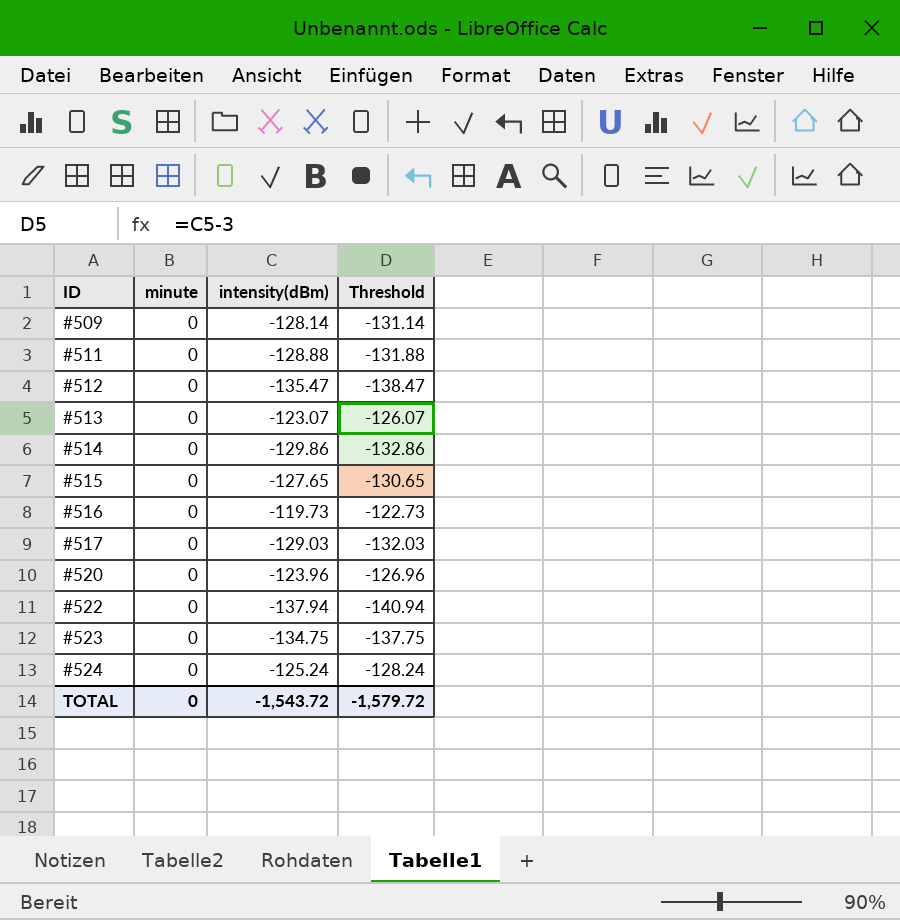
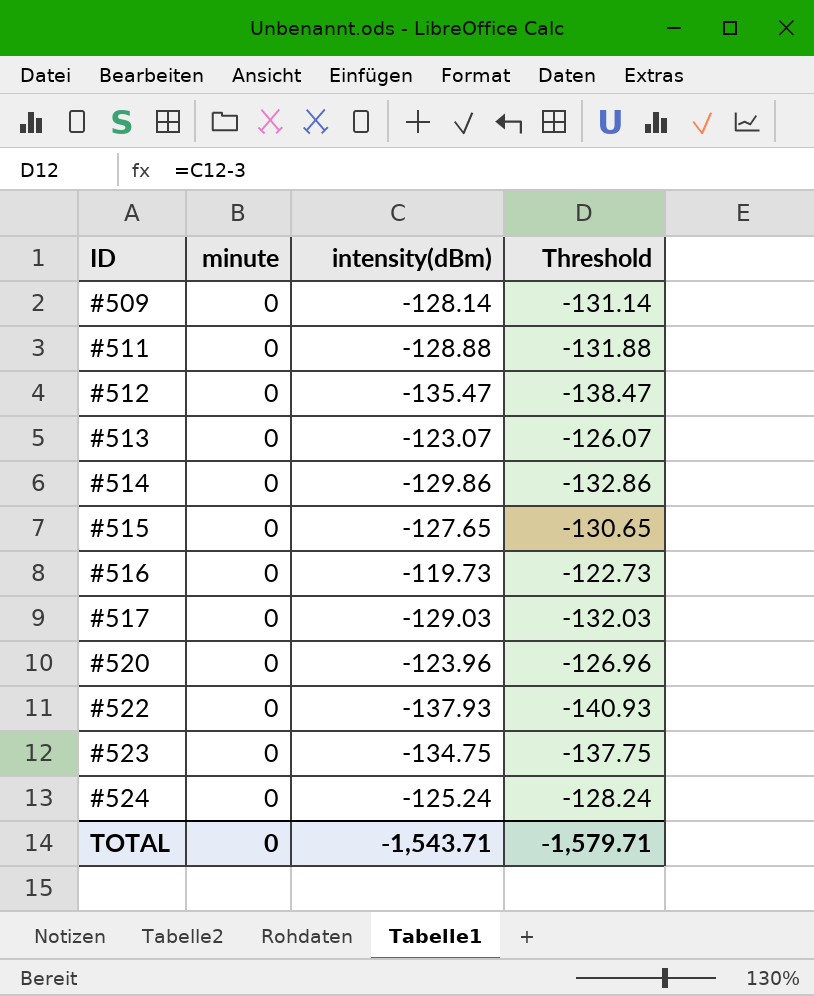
#522 | intensity(dBm): -137.94 -> -137.93
#522 | Threshold: -140.94 -> -140.93
TOTAL | intensity(dBm): -1,543.72 -> -1,543.71
TOTAL | Threshold: -1,579.72 -> -1,579.71

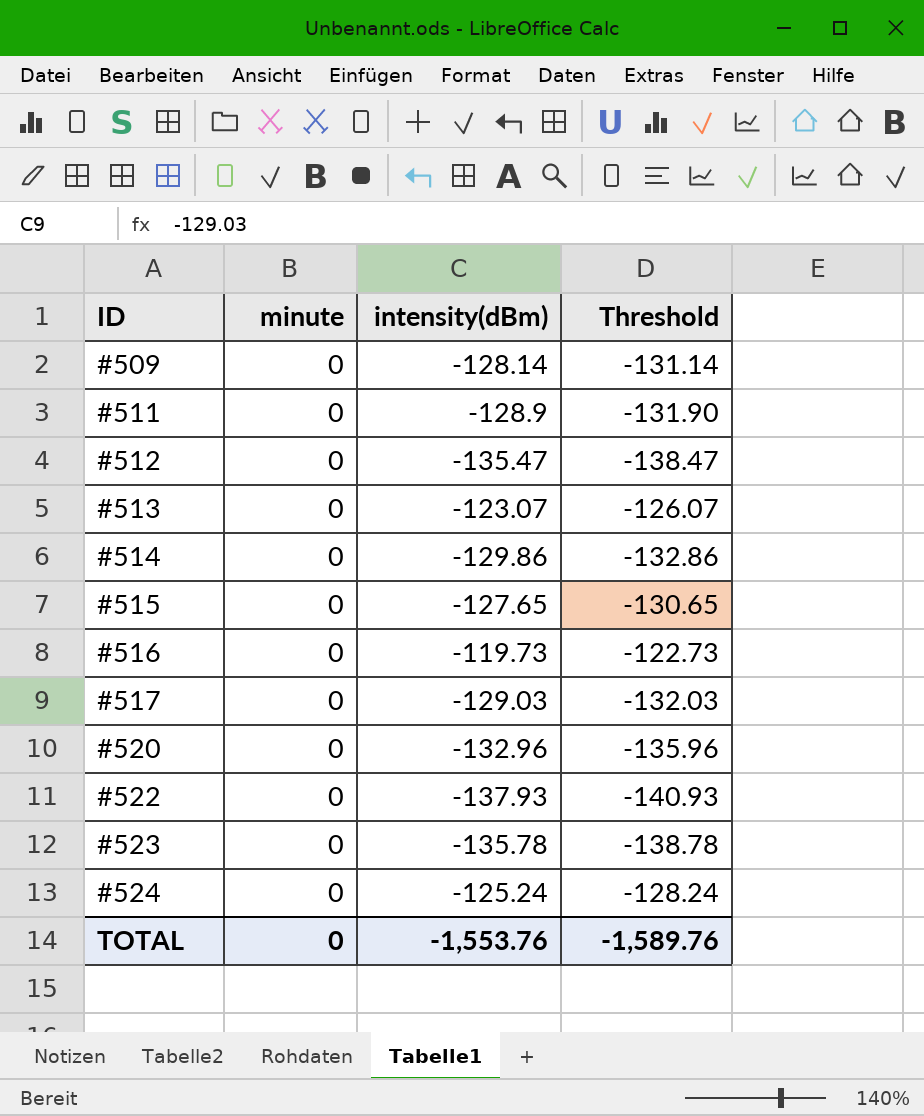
#511 | intensity(dBm): -128.88 -> -128.9
#511 | Threshold: -131.88 -> -131.90
#520 | intensity(dBm): -123.96 -> -132.96
#520 | Threshold: -126.96 -> -135.96
#523 | intensity(dBm): -134.75 -> -135.78
#523 | Threshold: -137.75 -> -138.78
TOTAL | intensity(dBm): -1,543.71 -> -1,553.76
TOTAL | Threshold: -1,579.71 -> -1,589.76

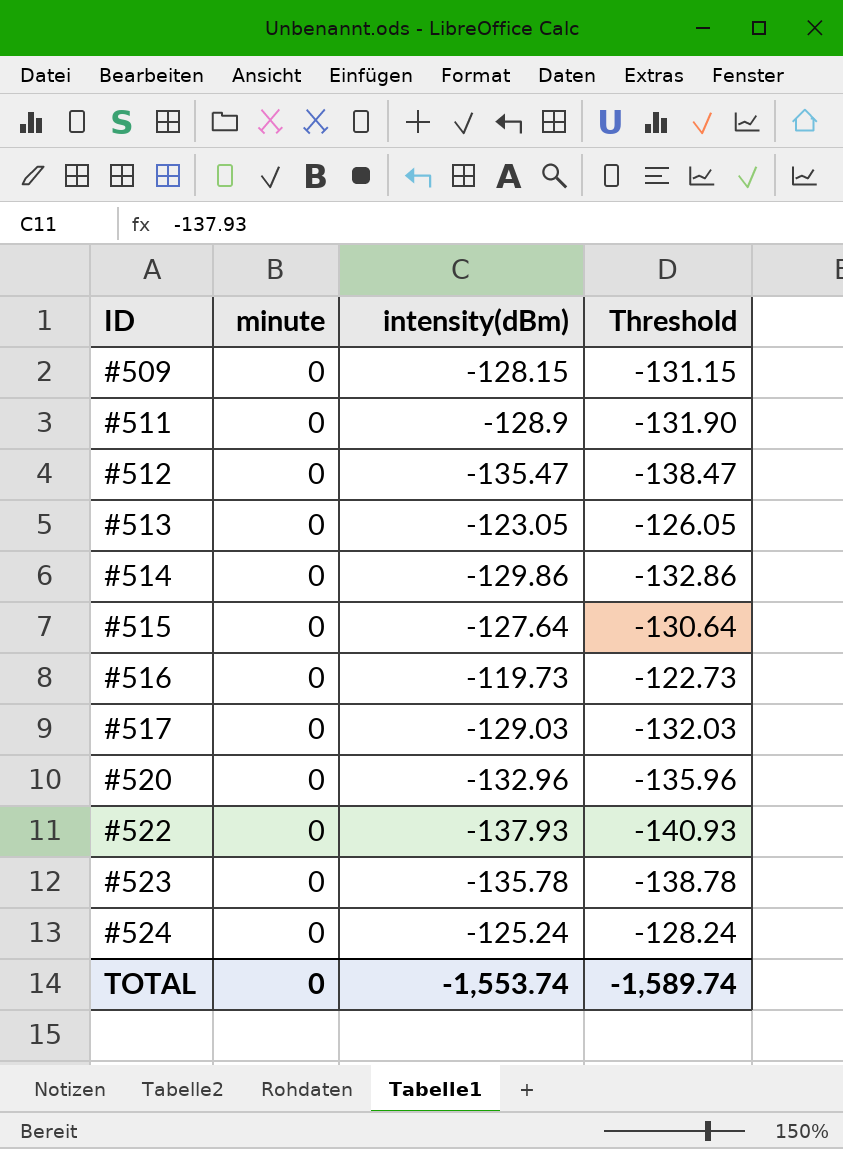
#509 | intensity(dBm): -128.14 -> -128.15
#509 | Threshold: -131.14 -> -131.15
#513 | intensity(dBm): -123.07 -> -123.05
#513 | Threshold: -126.07 -> -126.05
#515 | intensity(dBm): -127.65 -> -127.64
#515 | Threshold: -130.65 -> -130.64
TOTAL | intensity(dBm): -1,553.76 -> -1,553.74
TOTAL | Threshold: -1,589.76 -> -1,589.74

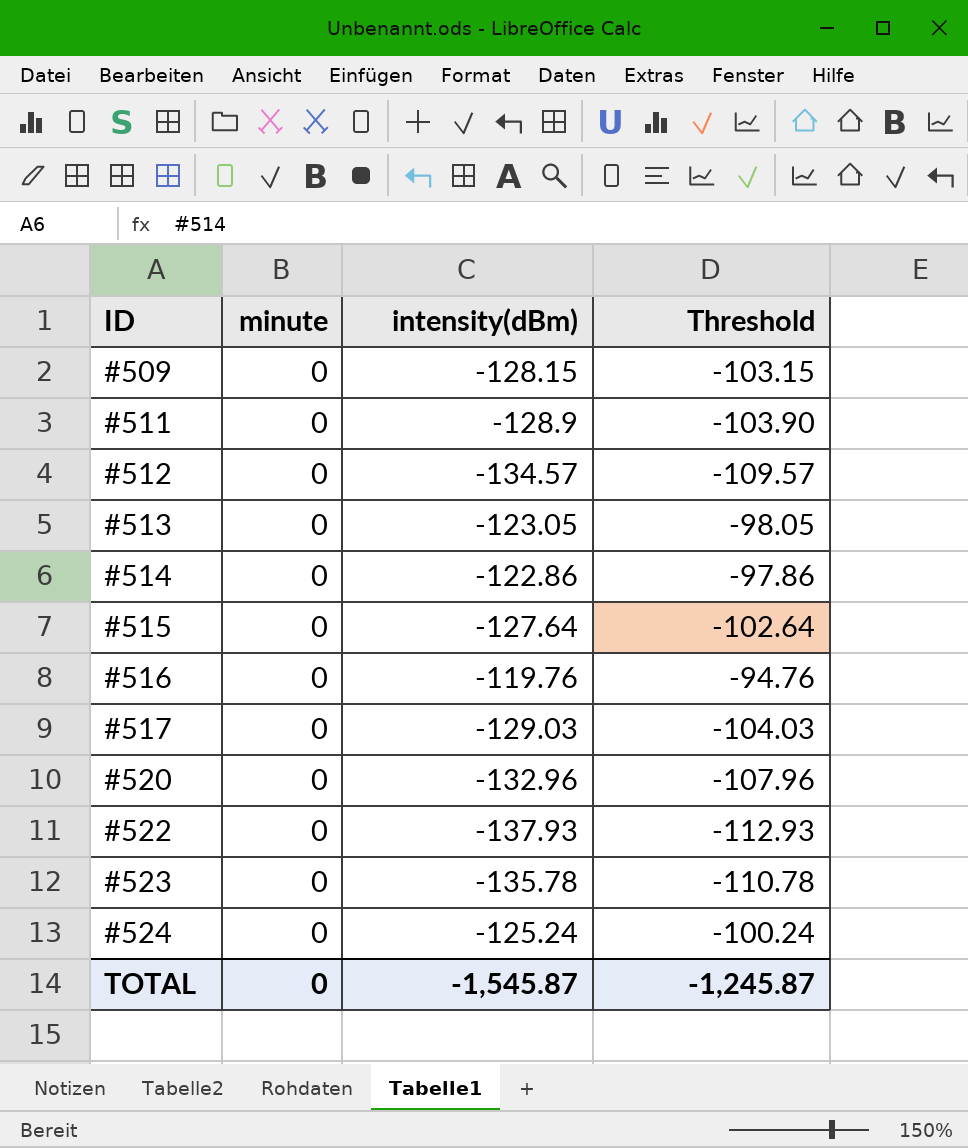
column Threshold | formula: [intensity(dBm)] - 3 -> [intensity(dBm)] + 25
#512 | intensity(dBm): -135.47 -> -134.57
#514 | intensity(dBm): -129.86 -> -122.86
#516 | intensity(dBm): -119.73 -> -119.76
TOTAL | intensity(dBm): -1,553.74 -> -1,545.87
TOTAL | Threshold: -1,589.74 -> -1,245.87

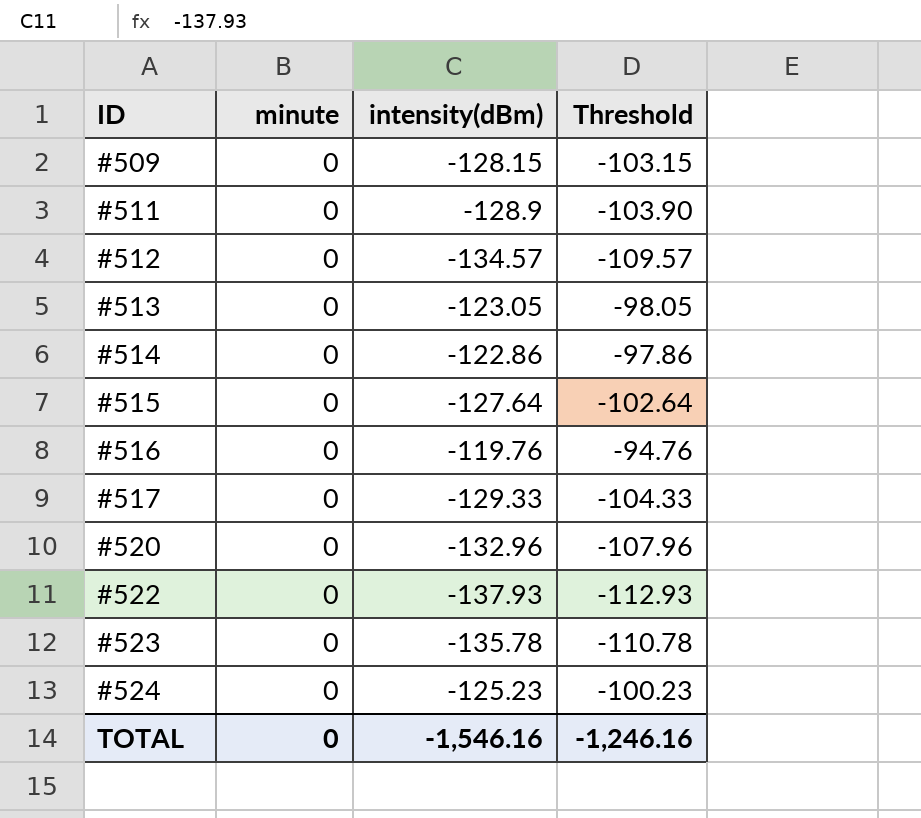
#517 | intensity(dBm): -129.03 -> -129.33
#517 | Threshold: -104.03 -> -104.33
#524 | intensity(dBm): -125.24 -> -125.23
#524 | Threshold: -100.24 -> -100.23
TOTAL | intensity(dBm): -1,545.87 -> -1,546.16
TOTAL | Threshold: -1,245.87 -> -1,246.16

